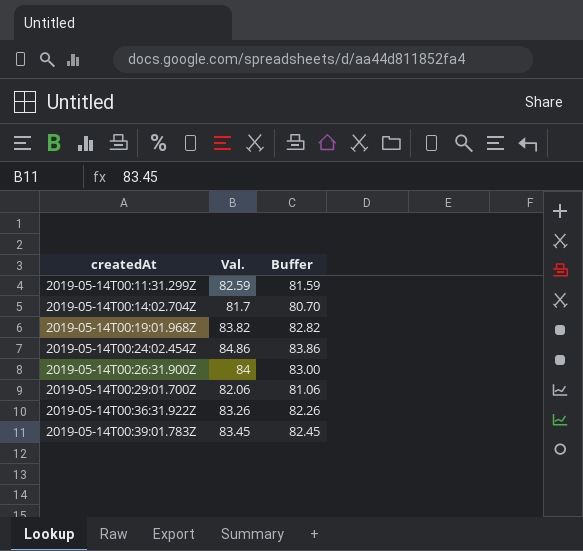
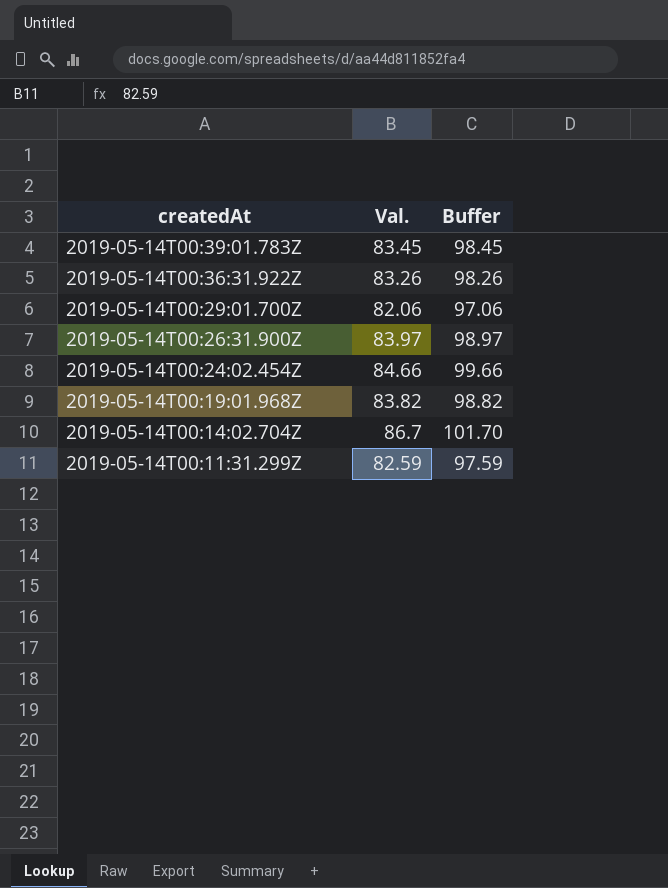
row order: createdAt ascending -> createdAt descending
column Buffer | formula: [Val.] - 1 -> [Val.] + 15
2019-05-14T00:26:31.900Z | Val.: 84 -> 83.97
2019-05-14T00:24:02.454Z | Val.: 84.86 -> 84.66
2019-05-14T00:14:02.704Z | Val.: 81.7 -> 86.7

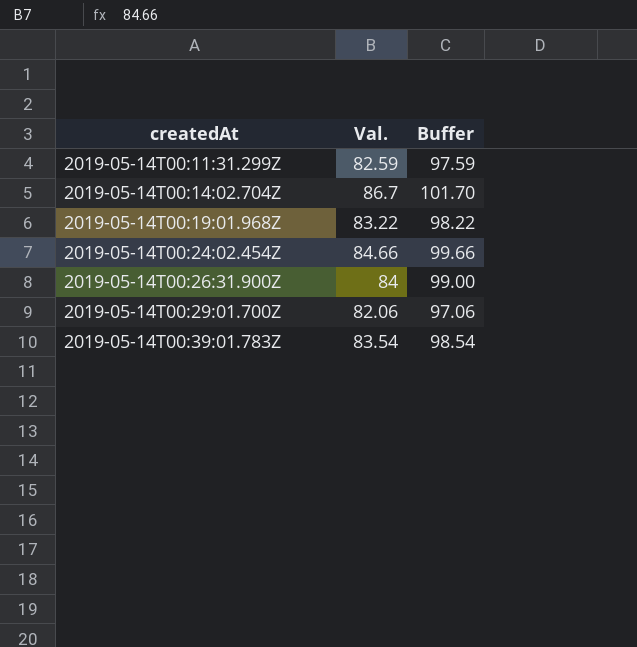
row order: createdAt descending -> createdAt ascending
row 2019-05-14T00:36:31.922Z: 83.26 | 98.26 -> none
2019-05-14T00:19:01.968Z | Val.: 83.82 -> 83.22
2019-05-14T00:19:01.968Z | Buffer: 98.82 -> 98.22
2019-05-14T00:26:31.900Z | Val.: 83.97 -> 84
2019-05-14T00:26:31.900Z | Buffer: 98.97 -> 99.00
2019-05-14T00:39:01.783Z | Val.: 83.45 -> 83.54
2019-05-14T00:39:01.783Z | Buffer: 98.45 -> 98.54

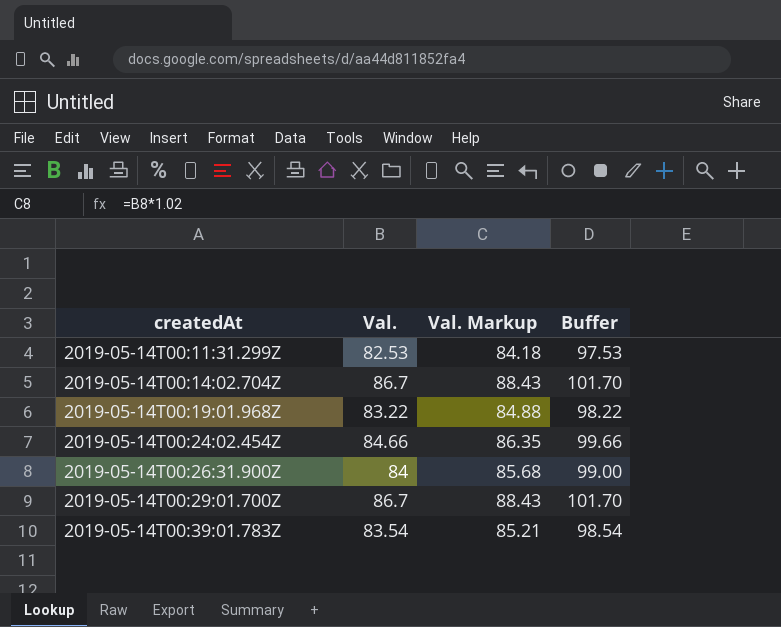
column Val. Markup | formula: none -> [Val.] * 1.02
2019-05-14T00:11:31.299Z | Val.: 82.59 -> 82.53
2019-05-14T00:11:31.299Z | Buffer: 97.59 -> 97.53
2019-05-14T00:29:01.700Z | Val.: 82.06 -> 86.7
2019-05-14T00:29:01.700Z | Buffer: 97.06 -> 101.70

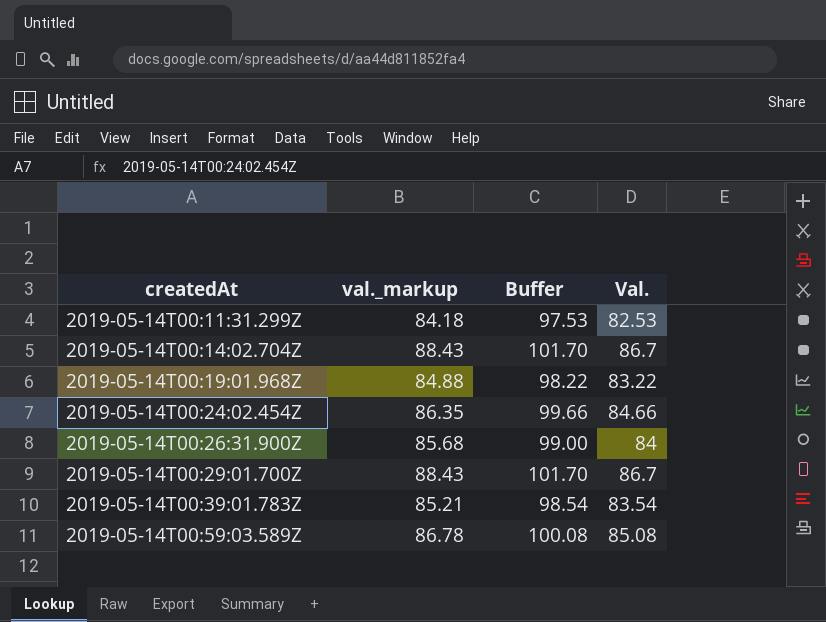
column name: Val. Markup -> val._markup
column Val. | position: 2 -> 4
row 2019-05-14T00:59:03.589Z: none -> 86.78 | 100.08 | 85.08

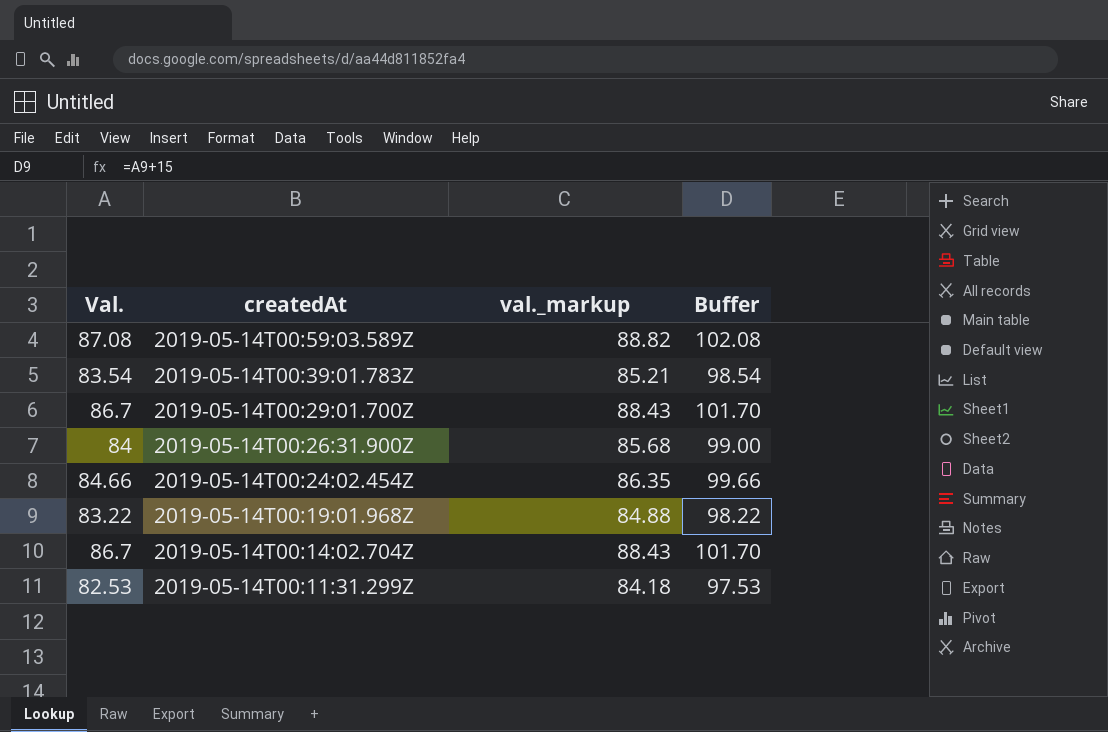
row order: createdAt ascending -> createdAt descending
column Val. | position: 4 -> 1
2019-05-14T00:59:03.589Z | Val.: 85.08 -> 87.08
2019-05-14T00:59:03.589Z | val._markup: 86.78 -> 88.82
2019-05-14T00:59:03.589Z | Buffer: 100.08 -> 102.08

